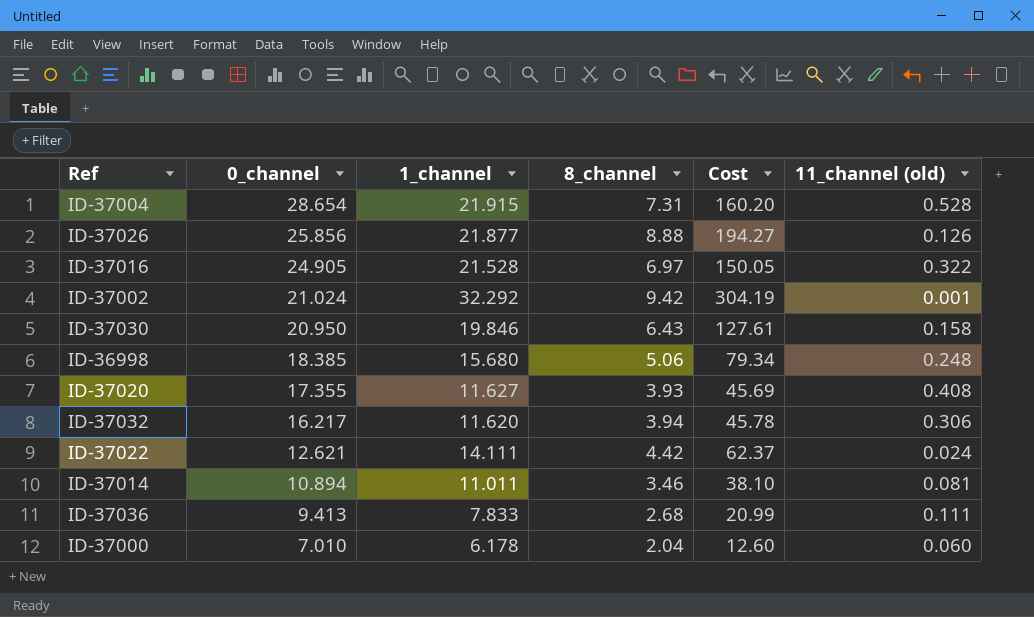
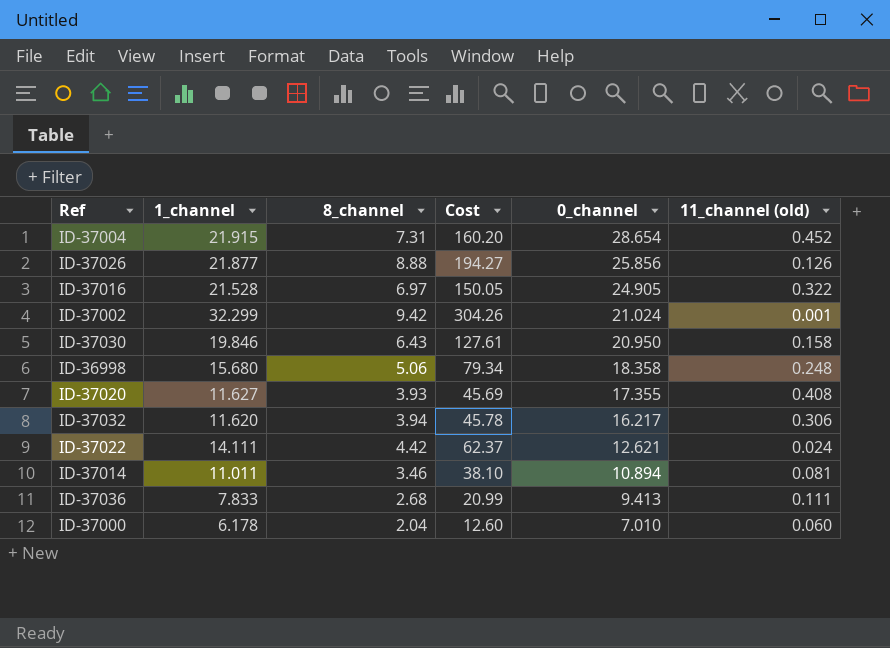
column 0_channel | position: 2 -> 5
ID-37004 | 11_channel (old): 0.528 -> 0.452
ID-37002 | 1_channel: 32.292 -> 32.299
ID-37002 | Cost: 304.19 -> 304.26
ID-36998 | 0_channel: 18.385 -> 18.358

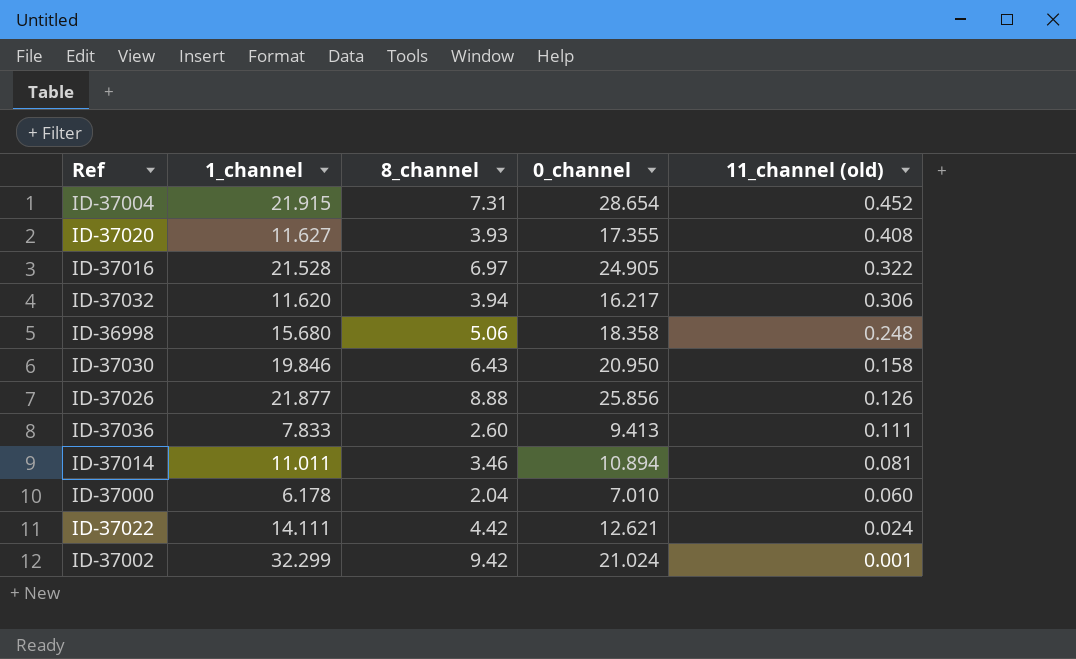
row order: 0_channel descending -> 11_channel (old) descending
column Cost | formula: [1_channel] * [8_channel] -> none
ID-37036 | 8_channel: 2.68 -> 2.60

